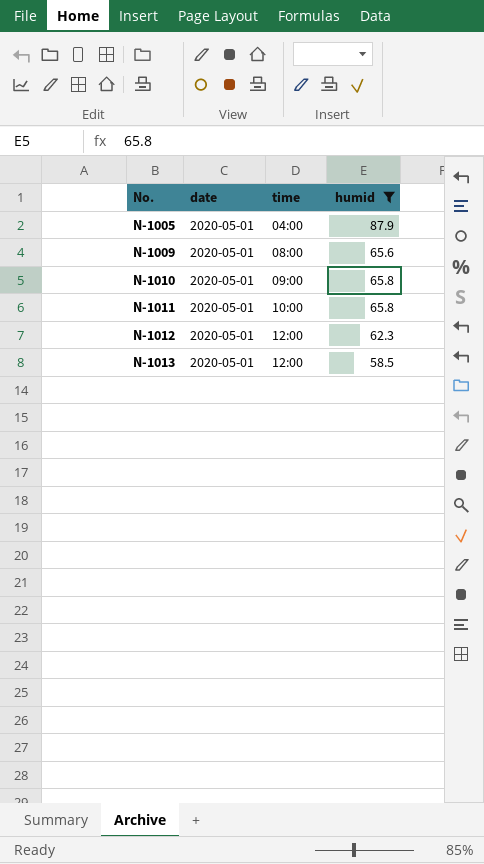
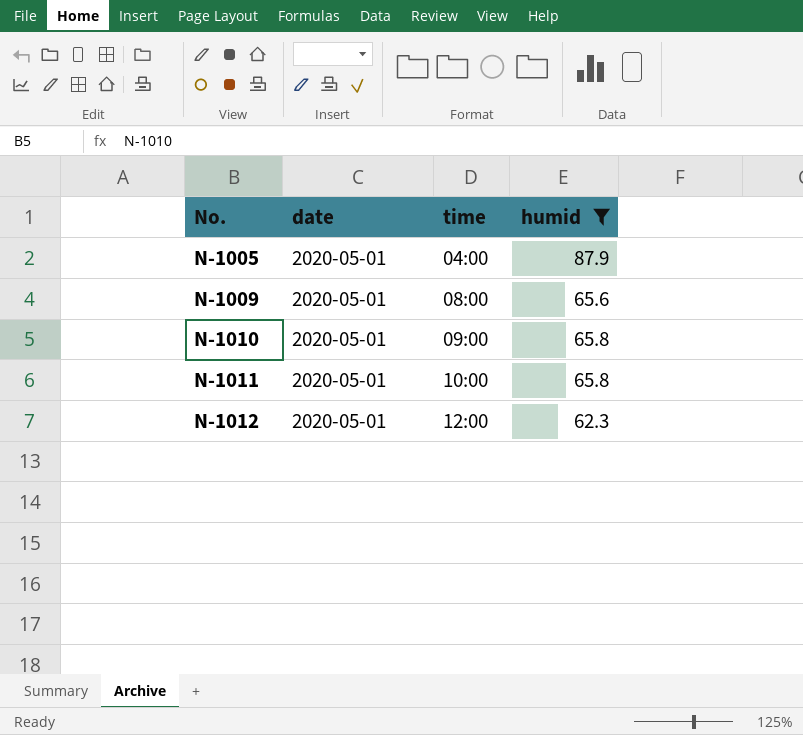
row N-1013: 2020-05-01 | 12:00 | 58.5 -> none

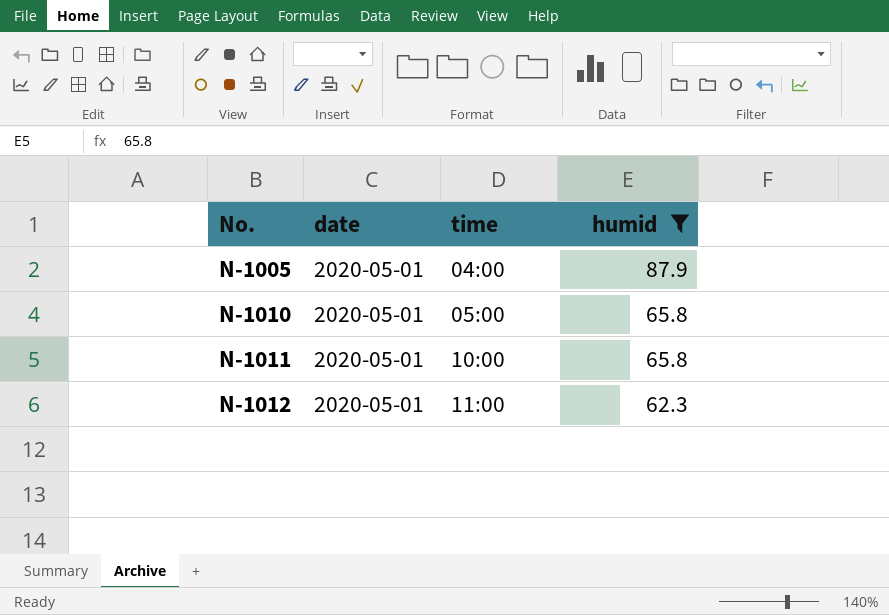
row N-1009: 2020-05-01 | 08:00 | 65.6 -> none
N-1010 | time: 09:00 -> 05:00
N-1012 | time: 12:00 -> 11:00

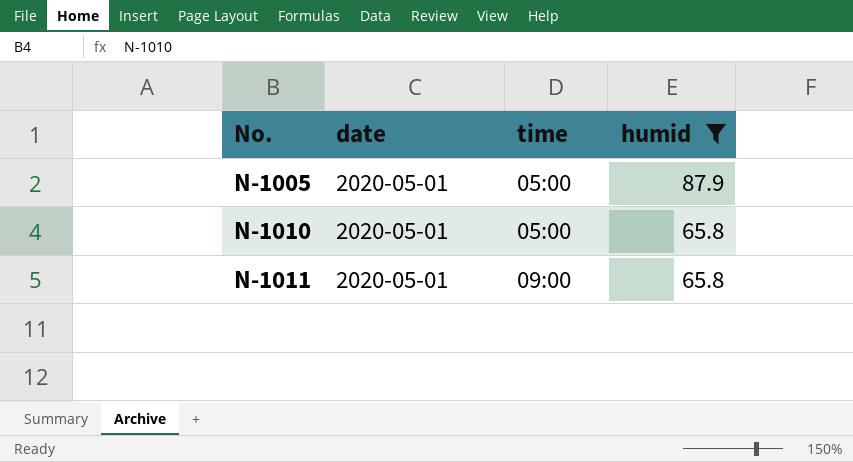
row N-1012: 2020-05-01 | 11:00 | 62.3 -> none
N-1005 | time: 04:00 -> 05:00
N-1011 | time: 10:00 -> 09:00

